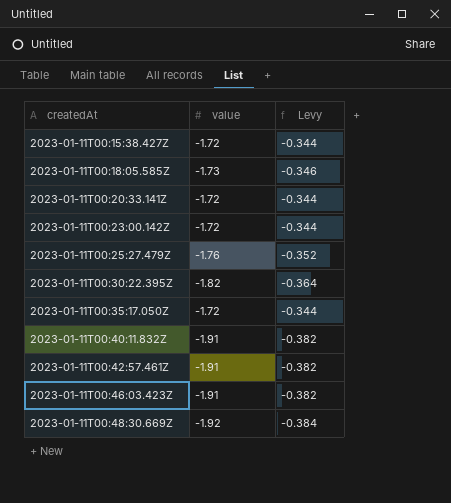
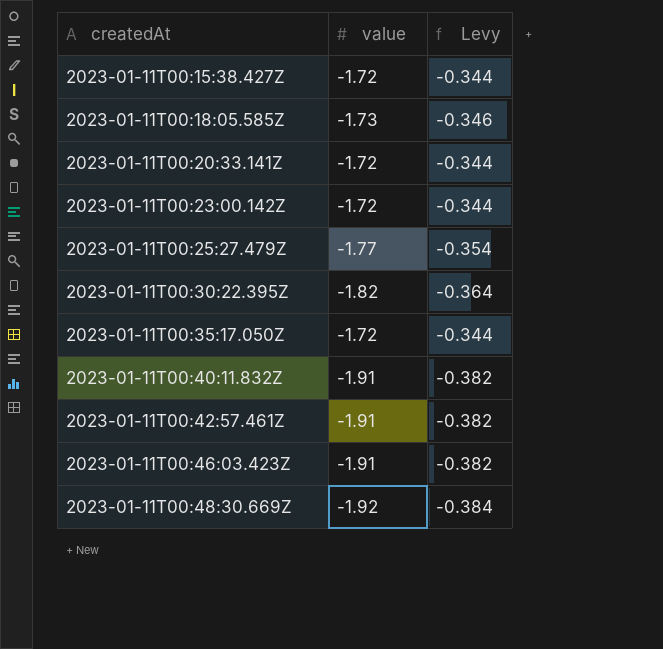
2023-01-11T00:25:27.479Z | value: -1.76 -> -1.77
2023-01-11T00:25:27.479Z | Levy: -0.352 -> -0.354

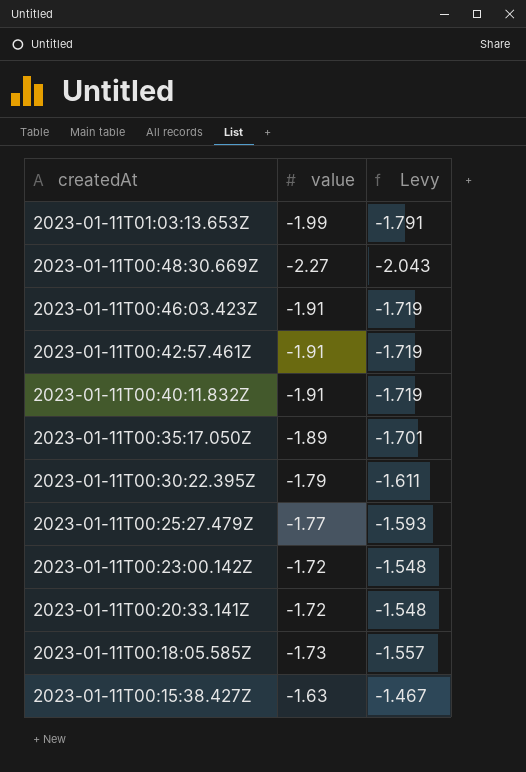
row order: createdAt ascending -> createdAt descending
column Levy | formula: [value] * 0.2 -> [value] * 0.9
row 2023-01-11T01:03:13.653Z: none -> -1.99 | -1.791
2023-01-11T00:48:30.669Z | value: -1.92 -> -2.27
2023-01-11T00:35:17.050Z | value: -1.72 -> -1.89
2023-01-11T00:30:22.395Z | value: -1.82 -> -1.79
2023-01-11T00:15:38.427Z | value: -1.72 -> -1.63

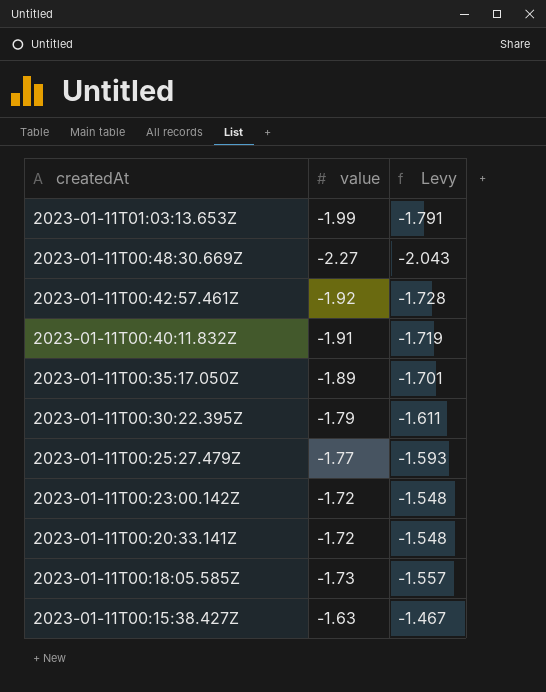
row 2023-01-11T00:46:03.423Z: -1.91 | -1.719 -> none
2023-01-11T00:42:57.461Z | value: -1.91 -> -1.92
2023-01-11T00:42:57.461Z | Levy: -1.719 -> -1.728

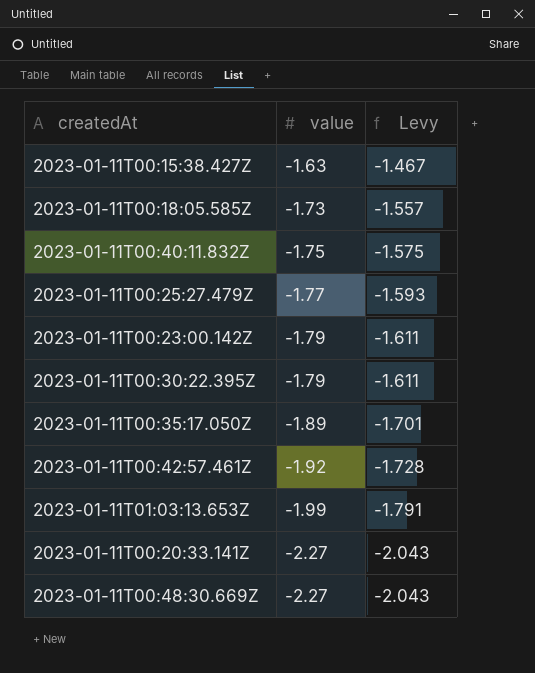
row order: createdAt descending -> value descending
2023-01-11T00:40:11.832Z | value: -1.91 -> -1.75
2023-01-11T00:40:11.832Z | Levy: -1.719 -> -1.575
2023-01-11T00:23:00.142Z | value: -1.72 -> -1.79
2023-01-11T00:23:00.142Z | Levy: -1.548 -> -1.611
2023-01-11T00:20:33.141Z | value: -1.72 -> -2.27
2023-01-11T00:20:33.141Z | Levy: -1.548 -> -2.043

